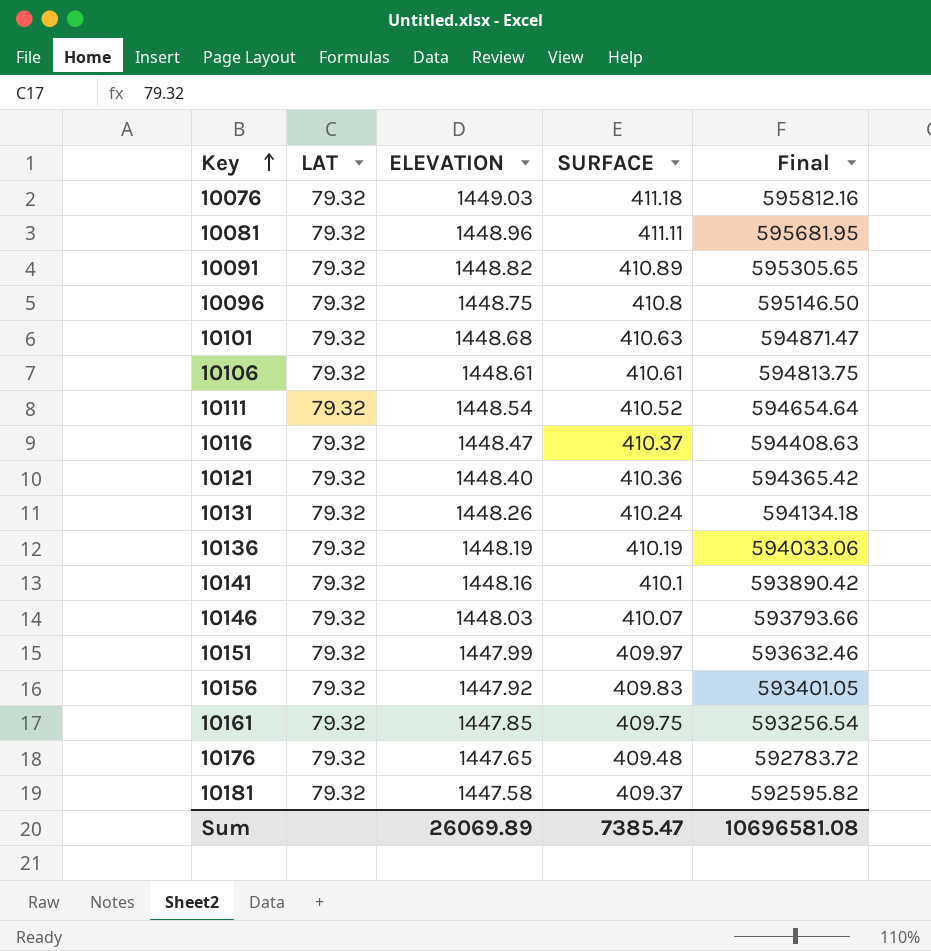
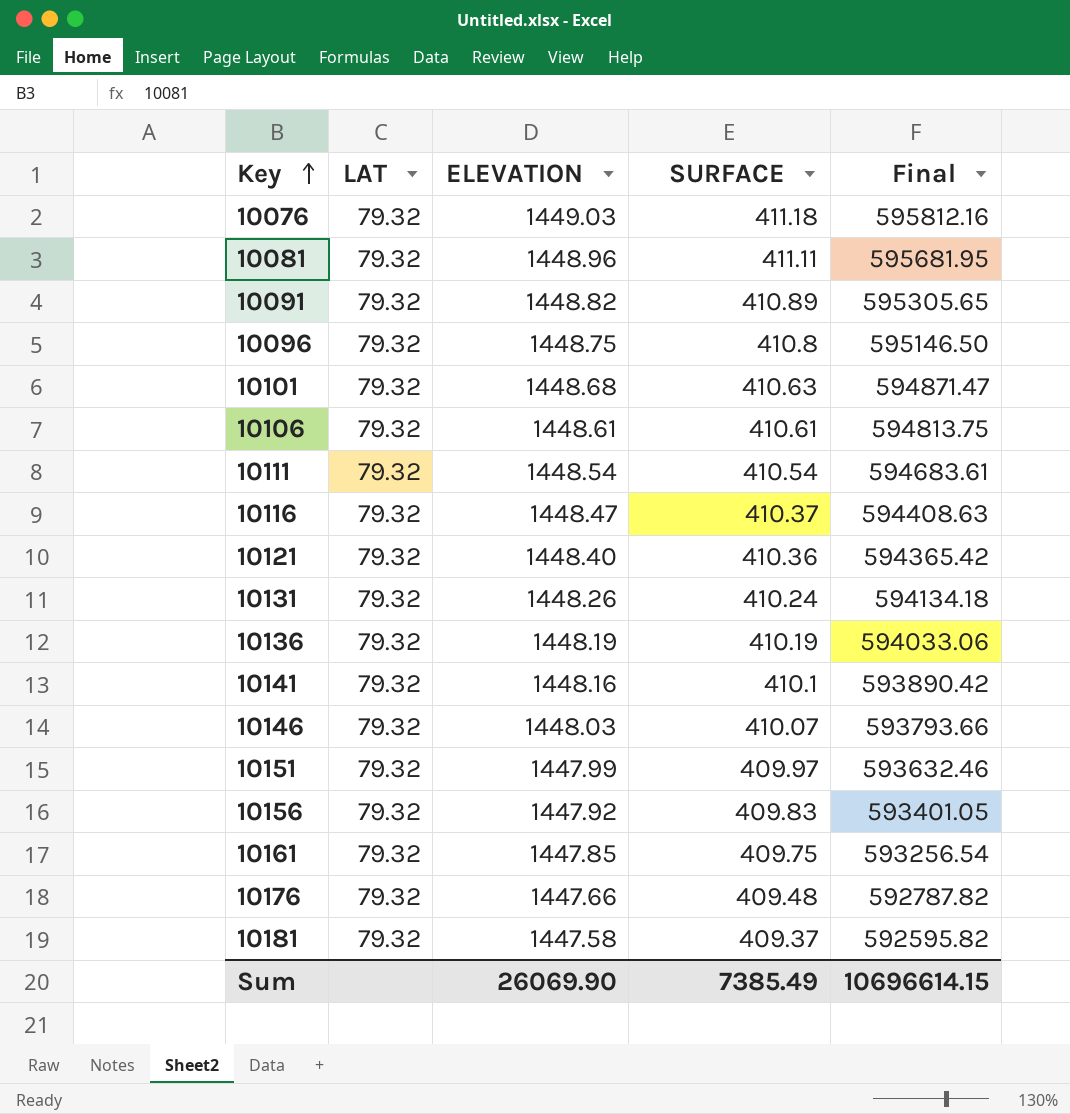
10111 | SURFACE: 410.52 -> 410.54
10111 | Final: 594654.64 -> 594683.61
10176 | ELEVATION: 1447.65 -> 1447.66
10176 | Final: 592783.72 -> 592787.82
Sum | ELEVATION: 26069.89 -> 26069.90
Sum | SURFACE: 7385.47 -> 7385.49
Sum | Final: 10696581.08 -> 10696614.15

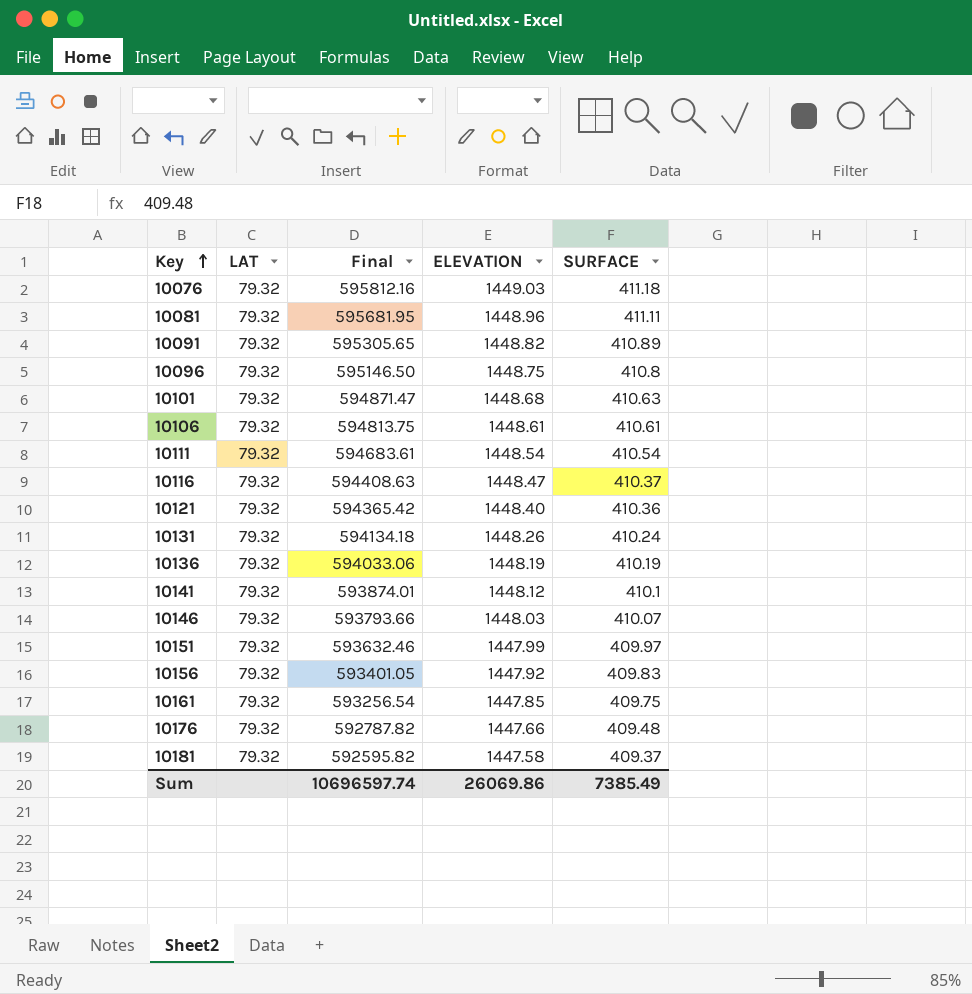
column Final | position: 5 -> 3
10141 | Final: 593890.42 -> 593874.01
10141 | ELEVATION: 1448.16 -> 1448.12
Sum | Final: 10696614.15 -> 10696597.74
Sum | ELEVATION: 26069.90 -> 26069.86

